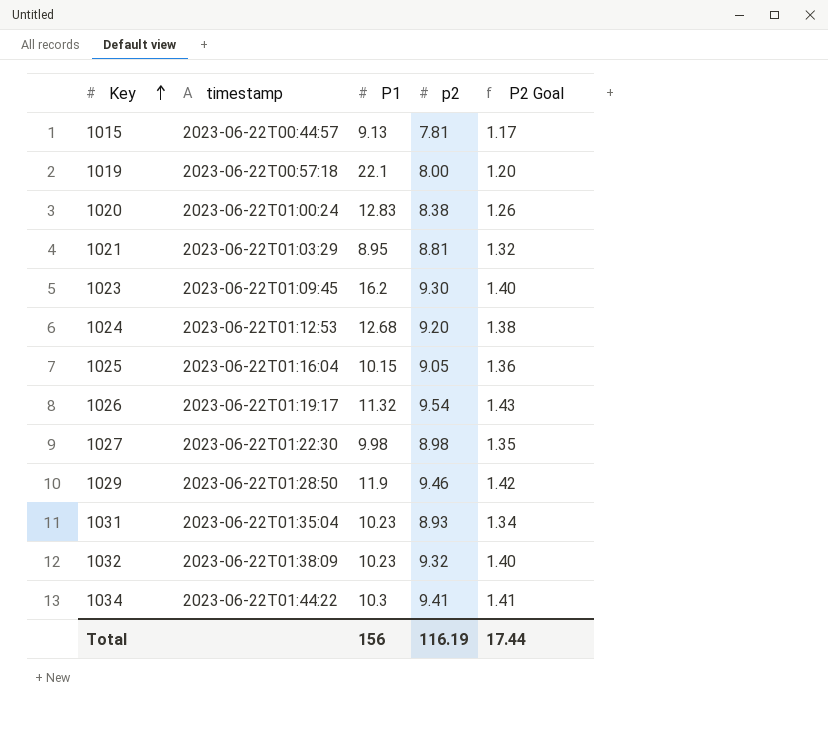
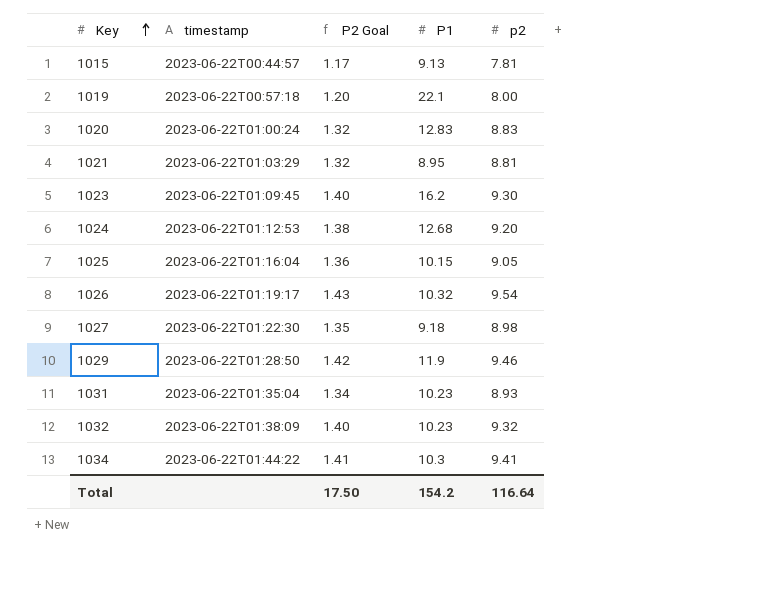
column P2 Goal | position: 5 -> 3
1020 | P2 Goal: 1.26 -> 1.32
1020 | p2: 8.38 -> 8.83
1026 | P1: 11.32 -> 10.32
1027 | P1: 9.98 -> 9.18
Total | P2 Goal: 17.44 -> 17.50
Total | P1: 156 -> 154.2
Total | p2: 116.19 -> 116.64

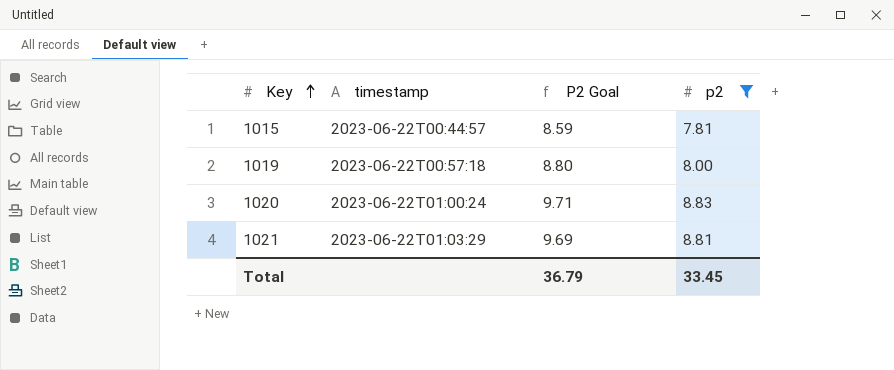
filter: none -> p2 <= 8.83
column P1 | position: 4 -> none
column P2 Goal | formula: [p2] * 0.15 -> [p2] * 1.1
Total | P2 Goal: 17.50 -> 36.79
Total | p2: 116.64 -> 33.45

